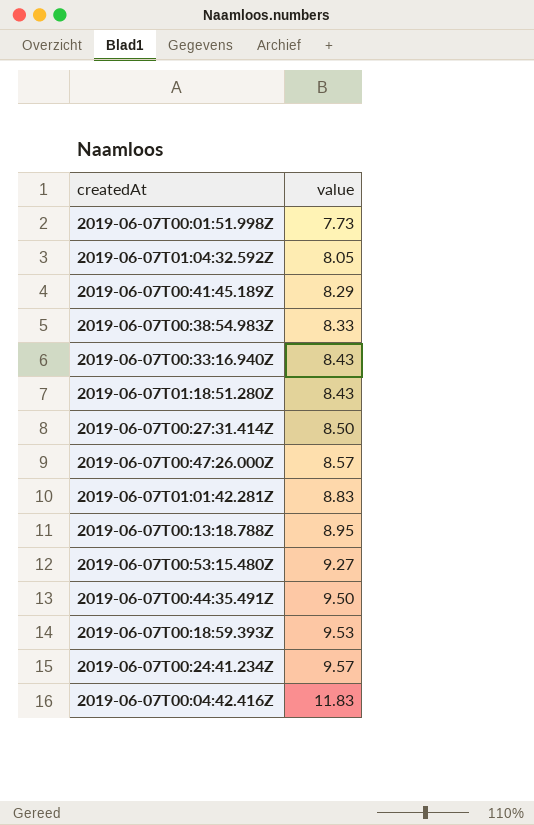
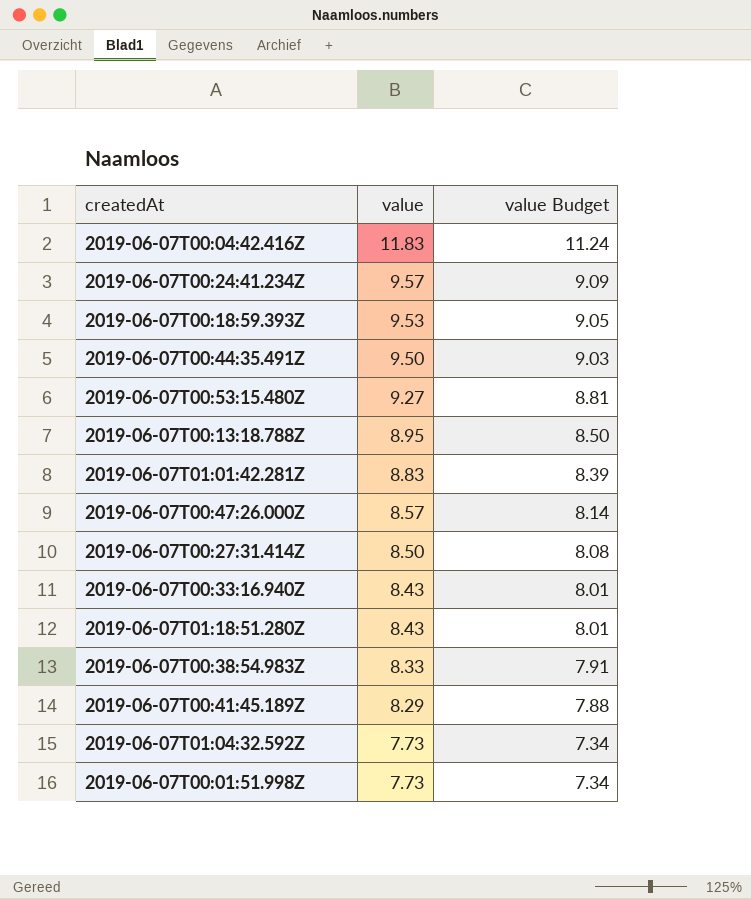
row order: value ascending -> value descending
column value Budget | formula: none -> [value] * 0.95
2019-06-07T01:04:32.592Z | value: 8.05 -> 7.73

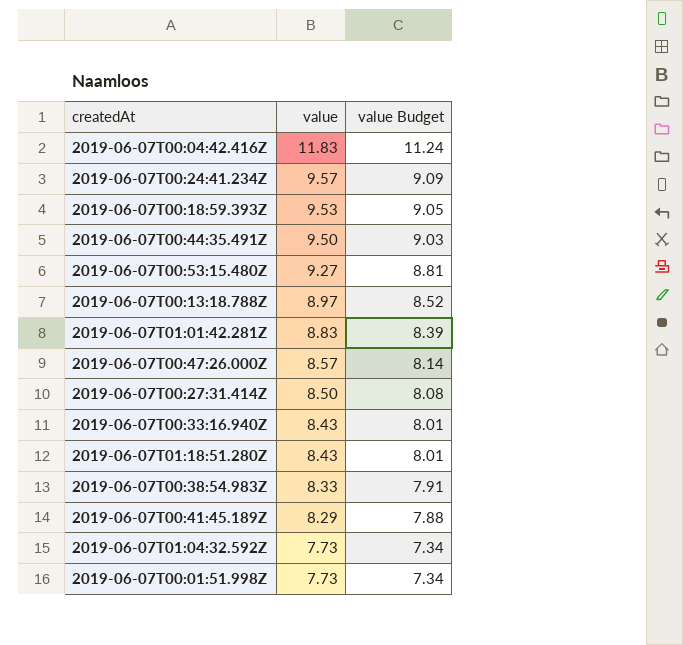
2019-06-07T00:13:18.788Z | value: 8.95 -> 8.97
2019-06-07T00:13:18.788Z | value Budget: 8.50 -> 8.52

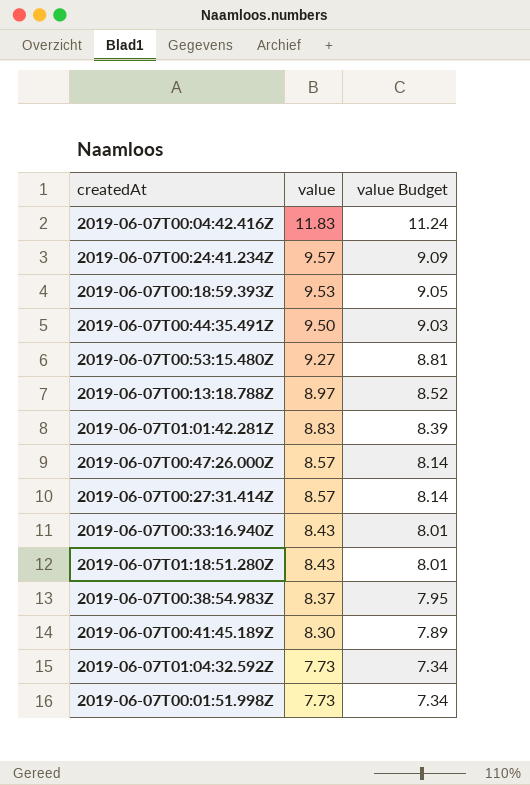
2019-06-07T00:27:31.414Z | value: 8.50 -> 8.57
2019-06-07T00:27:31.414Z | value Budget: 8.08 -> 8.14
2019-06-07T00:38:54.983Z | value: 8.33 -> 8.37
2019-06-07T00:38:54.983Z | value Budget: 7.91 -> 7.95
2019-06-07T00:41:45.189Z | value: 8.29 -> 8.30
2019-06-07T00:41:45.189Z | value Budget: 7.88 -> 7.89

